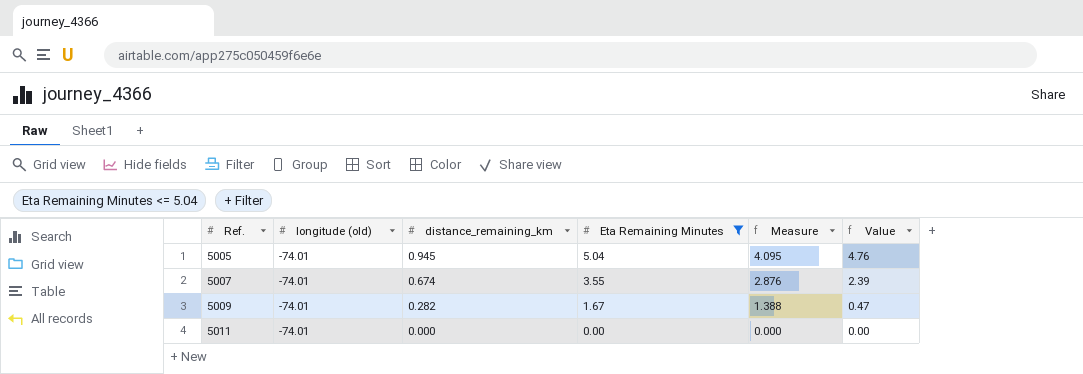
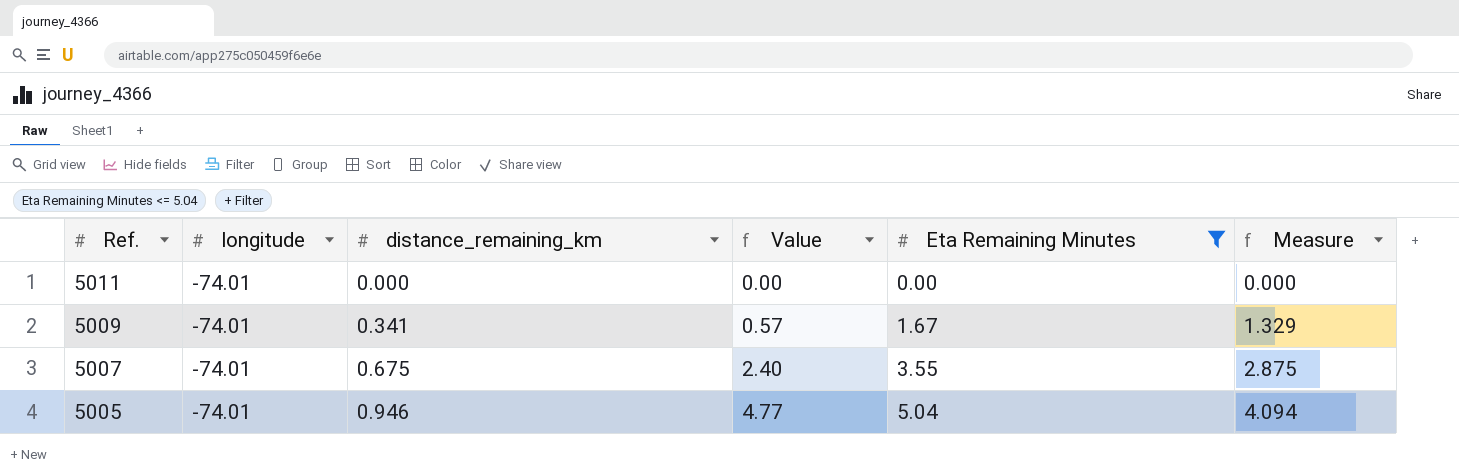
row order: Ref. ascending -> Ref. descending
column name: longitude (old) -> longitude
column Value | position: 6 -> 4
5009 | distance_remaining_km: 0.282 -> 0.341
5009 | Value: 0.47 -> 0.57
5009 | Measure: 1.388 -> 1.329
5007 | distance_remaining_km: 0.674 -> 0.675
5007 | Value: 2.39 -> 2.40
5007 | Measure: 2.876 -> 2.875
5005 | distance_remaining_km: 0.945 -> 0.946
5005 | Value: 4.76 -> 4.77
5005 | Measure: 4.095 -> 4.094

